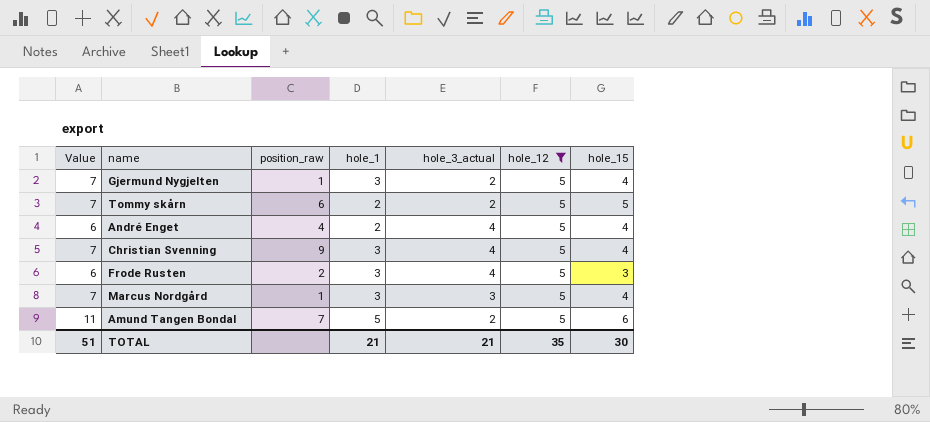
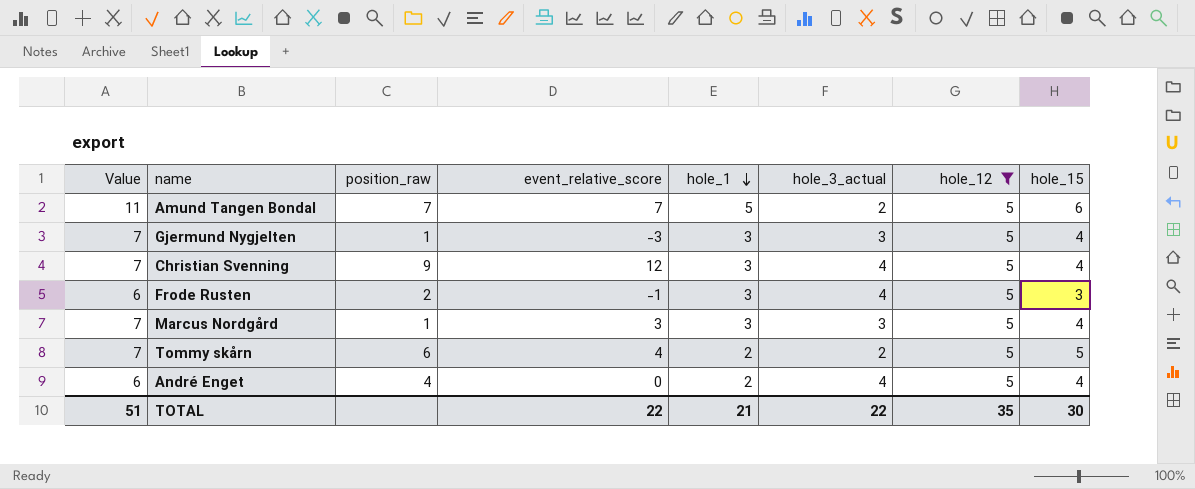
row order: none -> hole_1 descending
column event_relative_score | position: none -> 4
Gjermund Nygjelten | hole_3_actual: 2 -> 3
TOTAL | hole_3_actual: 21 -> 22

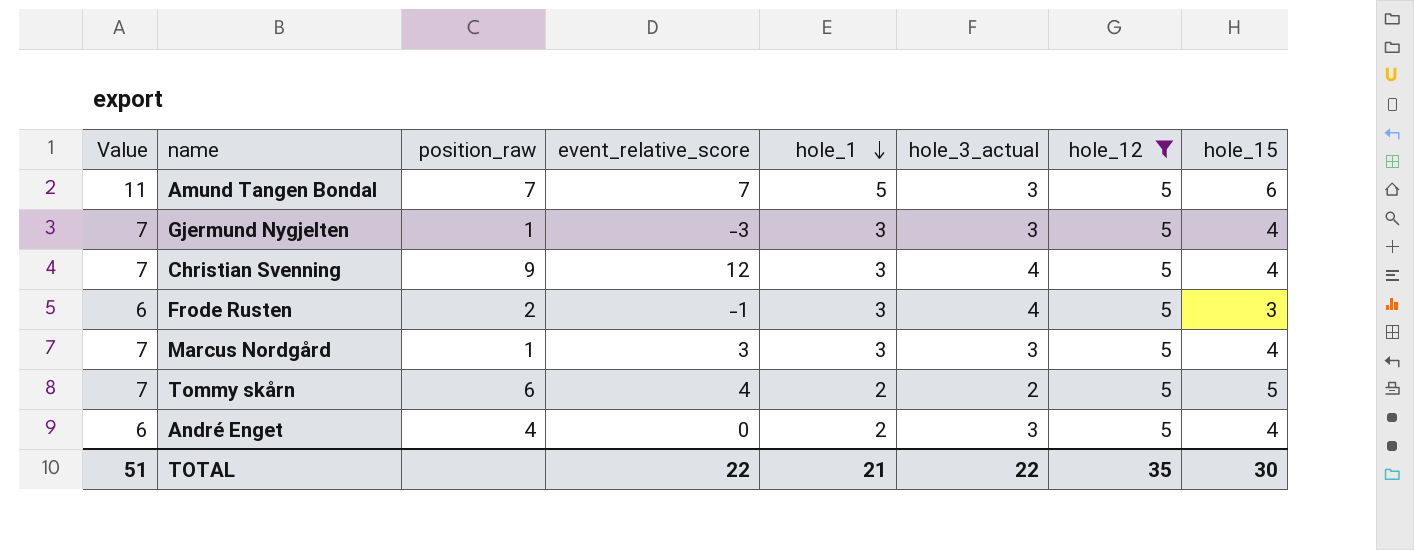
Amund Tangen Bondal | hole_3_actual: 2 -> 3
André Enget | hole_3_actual: 4 -> 3

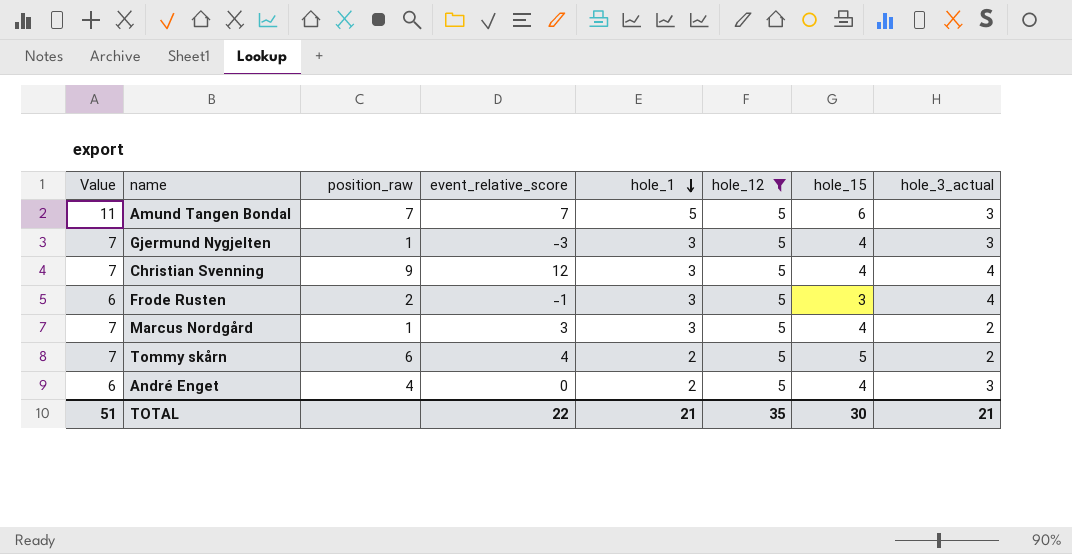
column hole_3_actual | position: 6 -> 8
Marcus Nordgård | hole_3_actual: 3 -> 2
TOTAL | hole_3_actual: 22 -> 21

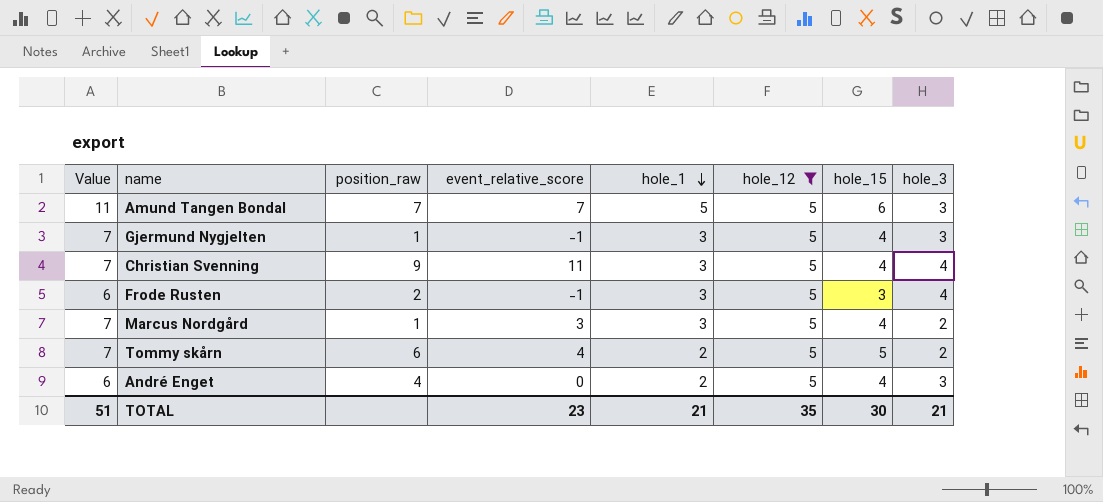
column name: hole_3_actual -> hole_3
Gjermund Nygjelten | event_relative_score: -3 -> -1
Christian Svenning | event_relative_score: 12 -> 11
TOTAL | event_relative_score: 22 -> 23

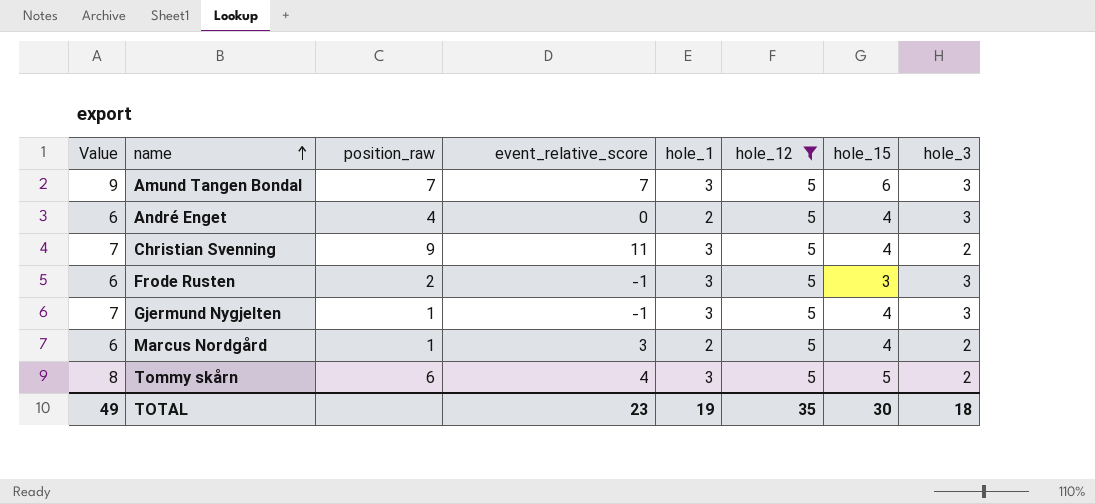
row order: hole_1 descending -> name ascending
Amund Tangen Bondal | Value: 11 -> 9
Amund Tangen Bondal | hole_1: 5 -> 3
Christian Svenning | hole_3: 4 -> 2
Frode Rusten | hole_3: 4 -> 3
Marcus Nordgård | Value: 7 -> 6
Marcus Nordgård | hole_1: 3 -> 2
Tommy skårn | Value: 7 -> 8
Tommy skårn | hole_1: 2 -> 3
TOTAL | Value: 51 -> 49
TOTAL | hole_1: 21 -> 19
TOTAL | hole_3: 21 -> 18

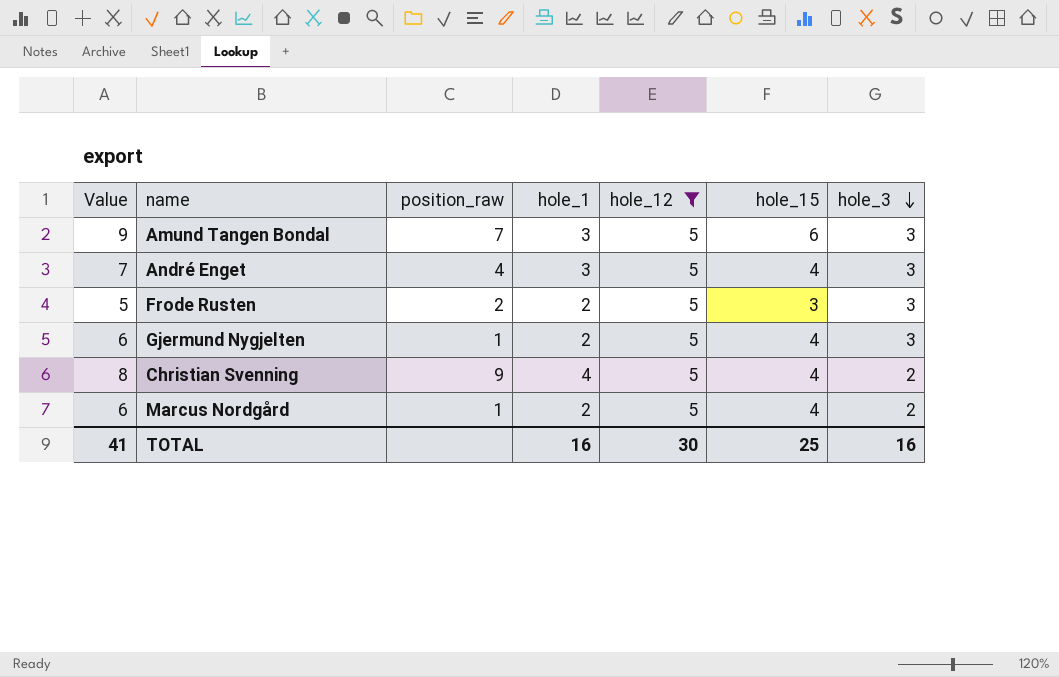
row order: name ascending -> hole_3 descending
column event_relative_score | position: 4 -> none
row Tommy skårn: 8 | 6 | 4 | 3 | 5 | 5 | 2 -> none
André Enget | Value: 6 -> 7
André Enget | hole_1: 2 -> 3
Frode Rusten | Value: 6 -> 5
Frode Rusten | hole_1: 3 -> 2
Gjermund Nygjelten | Value: 7 -> 6
Gjermund Nygjelten | hole_1: 3 -> 2
Christian Svenning | Value: 7 -> 8
Christian Svenning | hole_1: 3 -> 4
TOTAL | Value: 49 -> 41
TOTAL | hole_1: 19 -> 16
TOTAL | hole_12: 35 -> 30
TOTAL | hole_15: 30 -> 25
TOTAL | hole_3: 18 -> 16

